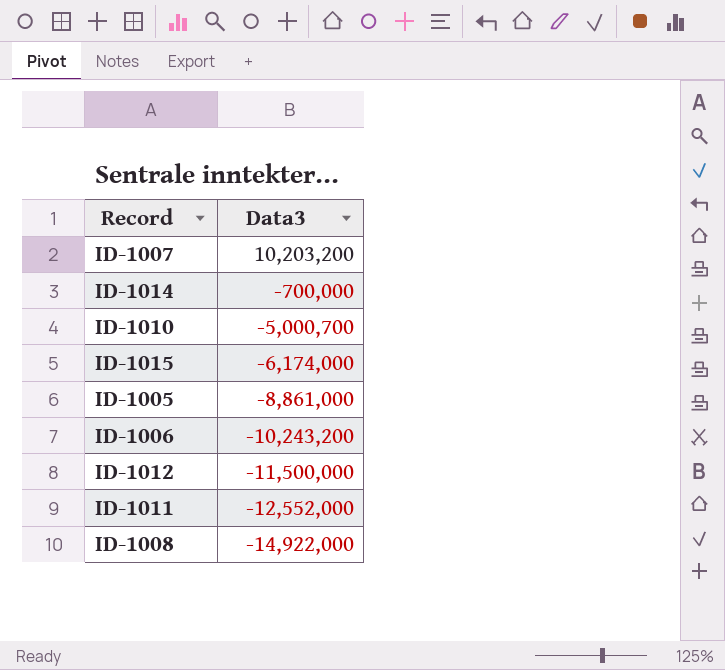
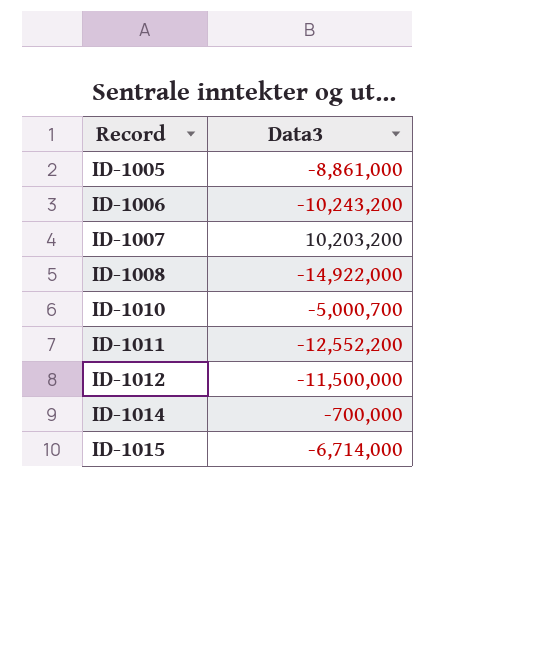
row order: Data3 descending -> Record ascending
ID-1011 | Data3: -12,552,000 -> -12,552,200
ID-1015 | Data3: -6,174,000 -> -6,714,000

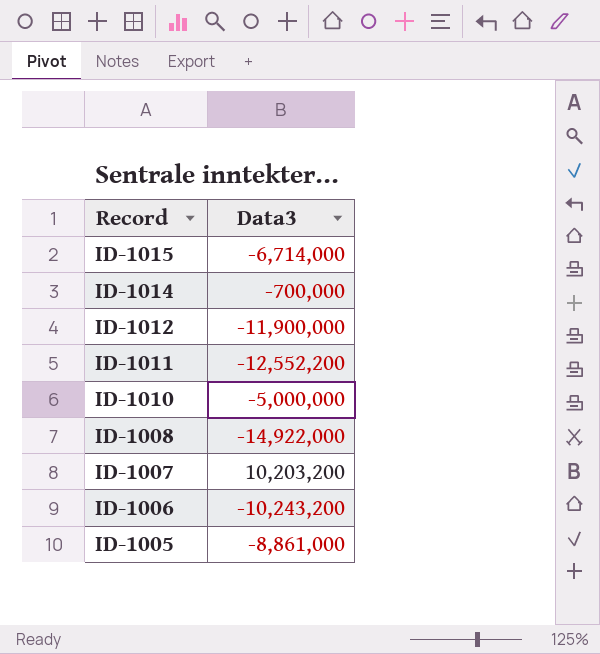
row order: Record ascending -> Record descending
ID-1012 | Data3: -11,500,000 -> -11,900,000
ID-1010 | Data3: -5,000,700 -> -5,000,000

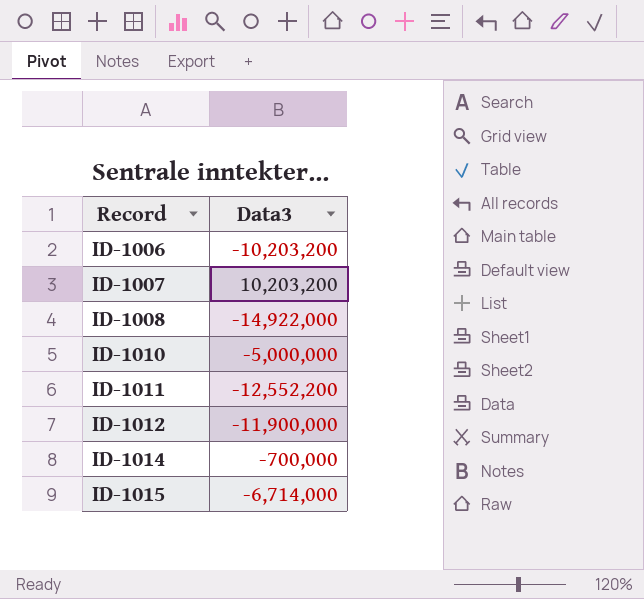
row order: Record descending -> Record ascending
row ID-1005: -8,861,000 -> none
ID-1006 | Data3: -10,243,200 -> -10,203,200

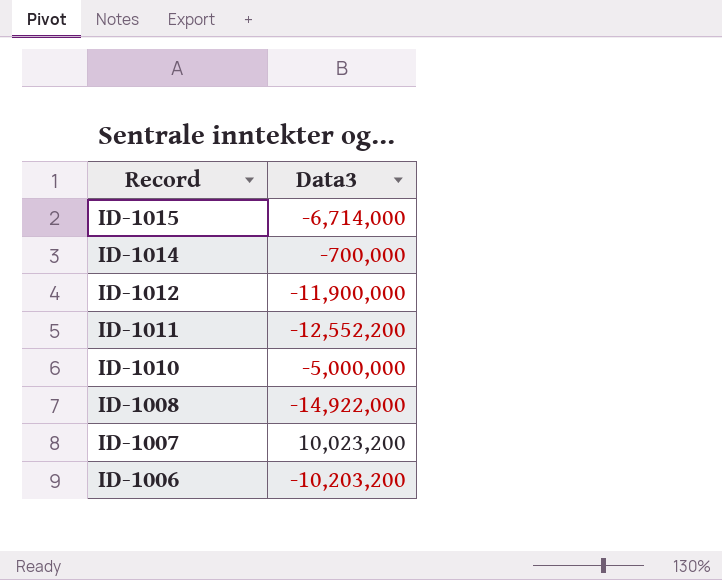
row order: Record ascending -> Record descending
ID-1007 | Data3: 10,203,200 -> 10,023,200

